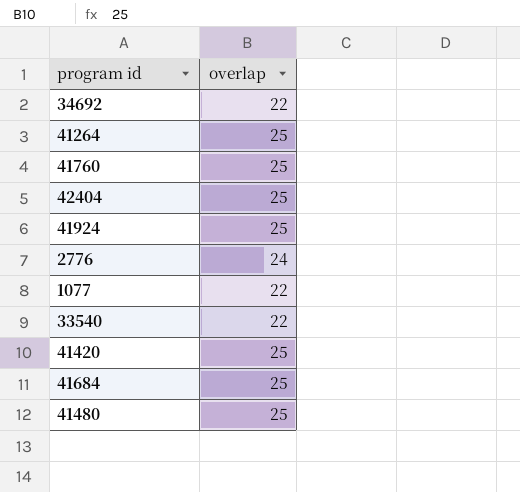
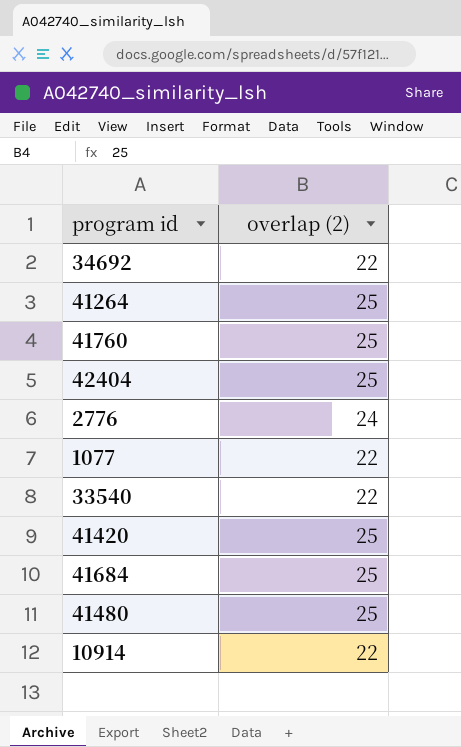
column name: overlap -> overlap (2)
row 41924: 25 -> none
row 10914: none -> 22

